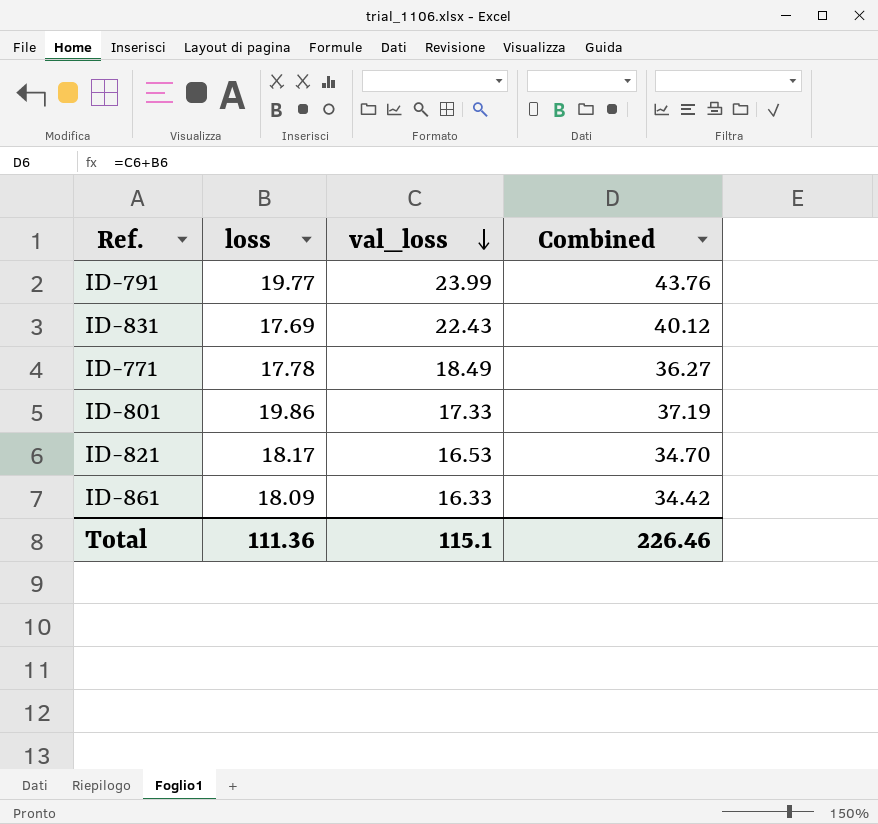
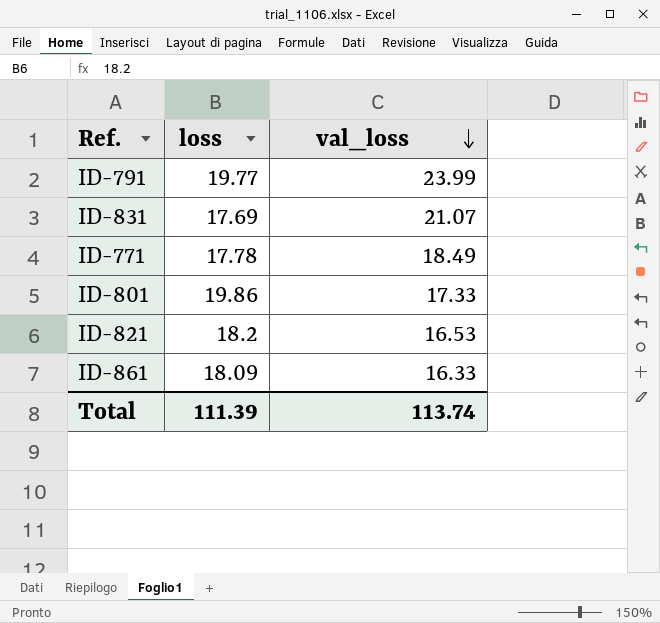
column Combined | formula: [loss] + [val_loss] -> none
ID-831 | val_loss: 22.43 -> 21.07
ID-821 | loss: 18.17 -> 18.2
Total | loss: 111.36 -> 111.39
Total | val_loss: 115.1 -> 113.74

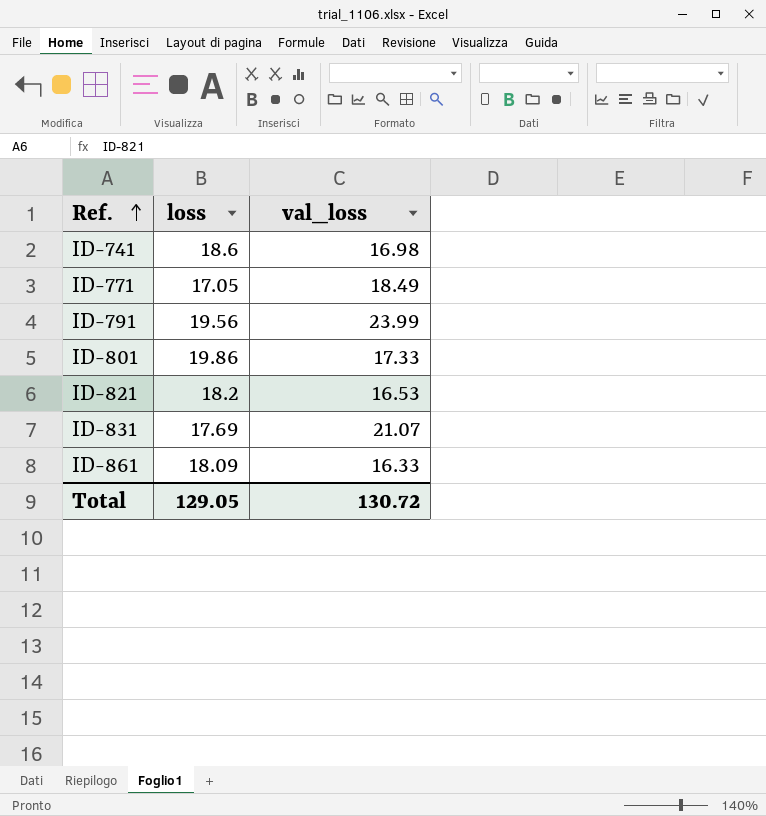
row order: val_loss descending -> Ref. ascending
row ID-741: none -> 18.6 | 16.98
ID-771 | loss: 17.78 -> 17.05
ID-791 | loss: 19.77 -> 19.56
Total | loss: 111.39 -> 129.05
Total | val_loss: 113.74 -> 130.72

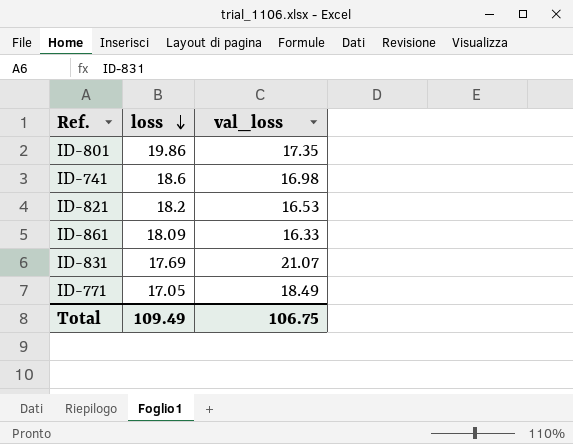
row order: Ref. ascending -> loss descending
row ID-791: 19.56 | 23.99 -> none
ID-801 | val_loss: 17.33 -> 17.35
Total | loss: 129.05 -> 109.49
Total | val_loss: 130.72 -> 106.75

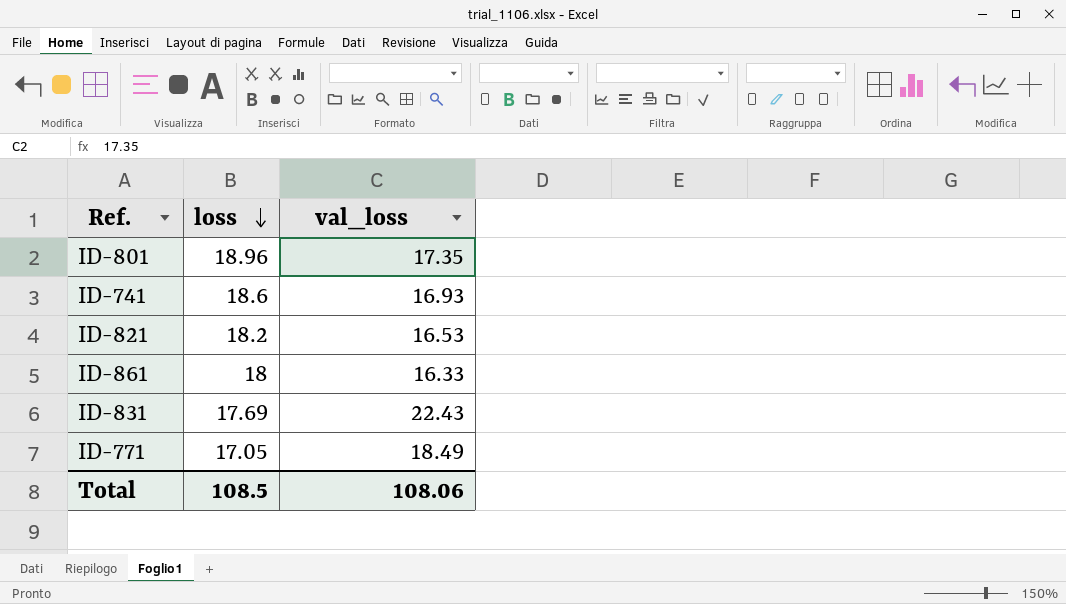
ID-801 | loss: 19.86 -> 18.96
ID-741 | val_loss: 16.98 -> 16.93
ID-861 | loss: 18.09 -> 18
ID-831 | val_loss: 21.07 -> 22.43
Total | loss: 109.49 -> 108.5
Total | val_loss: 106.75 -> 108.06

